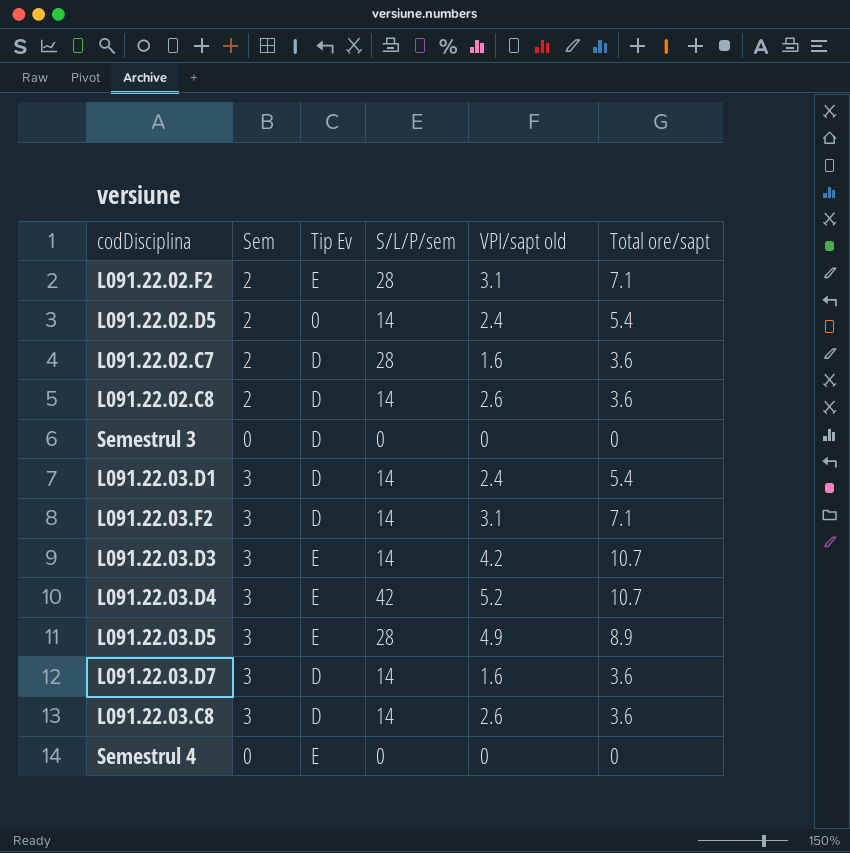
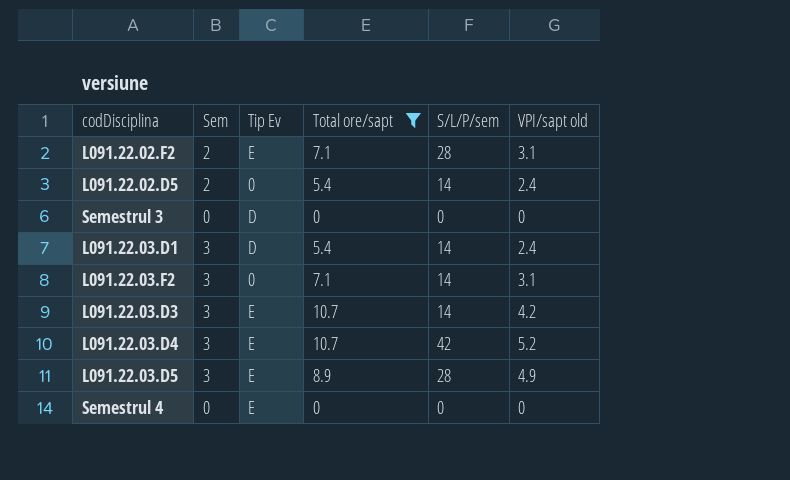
filter: none -> Total ore/sapt != 3.6
column Total ore/sapt | position: 6 -> 4
L091.22.03.F2 | Tip Ev: D -> 0

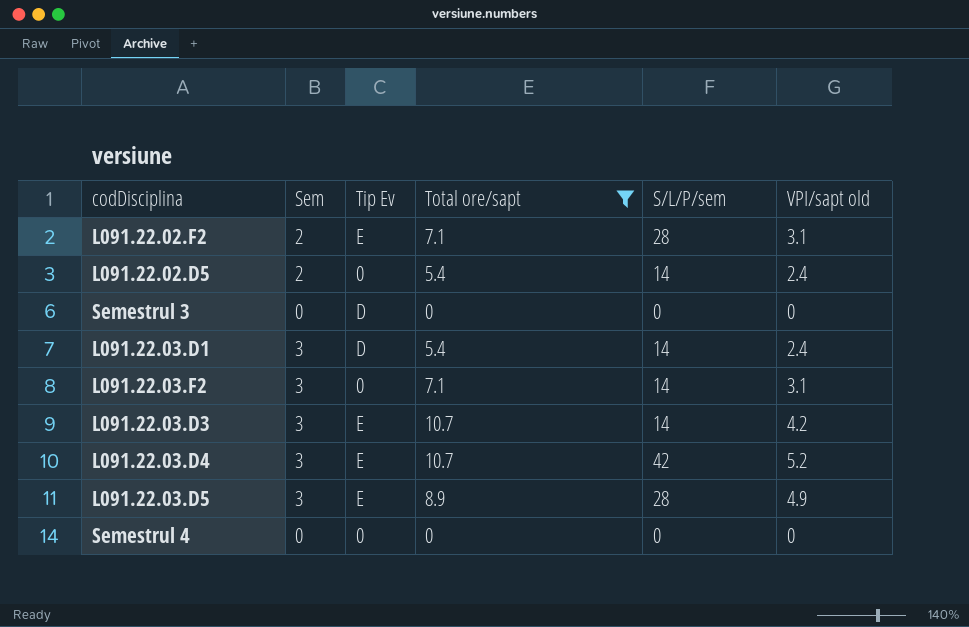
Semestrul 4 | Tip Ev: E -> 0

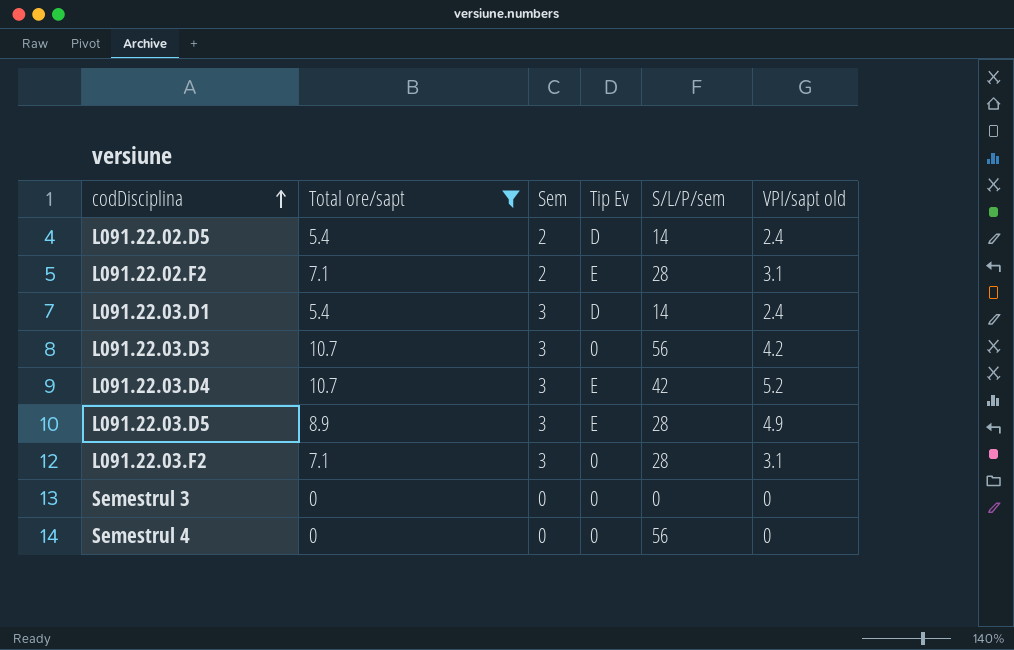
row order: none -> codDisciplina ascending
column Total ore/sapt | position: 4 -> 2
L091.22.02.D5 | Tip Ev: 0 -> D
L091.22.03.D3 | Tip Ev: E -> 0
L091.22.03.D3 | S/L/P/sem: 14 -> 56
L091.22.03.F2 | S/L/P/sem: 14 -> 28
Semestrul 3 | Tip Ev: D -> 0
Semestrul 4 | S/L/P/sem: 0 -> 56

